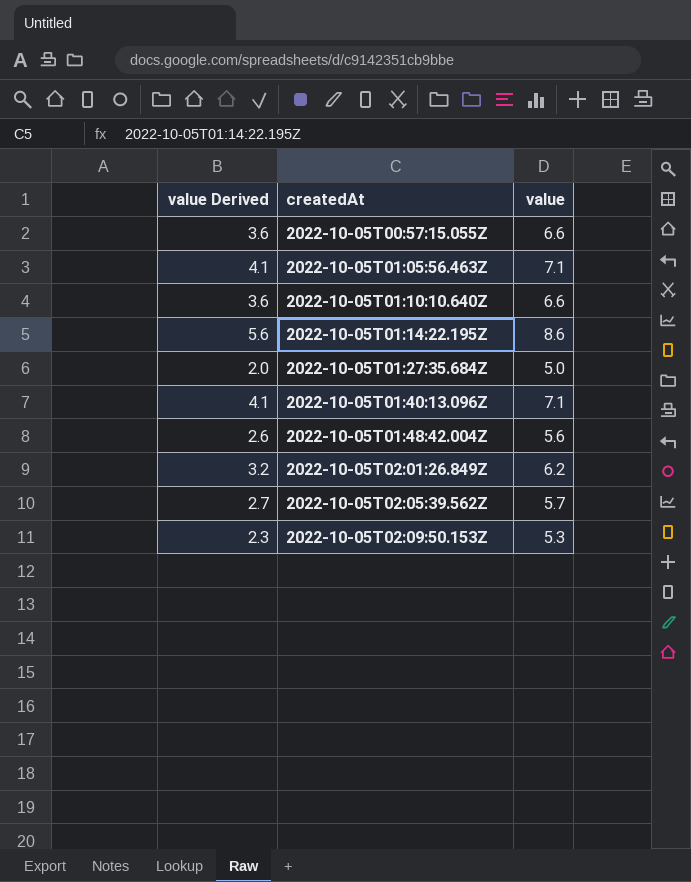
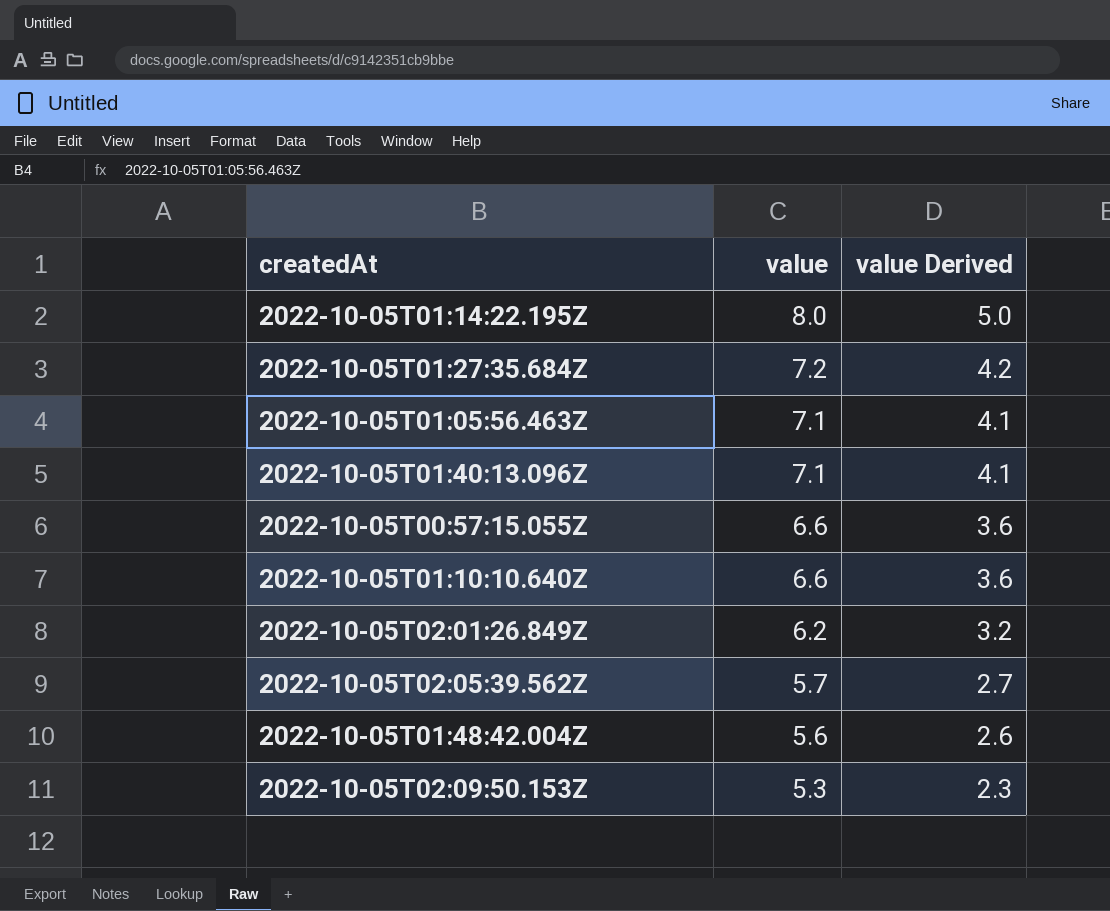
row order: createdAt ascending -> value descending
column value Derived | position: 1 -> 3
2022-10-05T01:14:22.195Z | value: 8.6 -> 8.0
2022-10-05T01:14:22.195Z | value Derived: 5.6 -> 5.0
2022-10-05T01:27:35.684Z | value: 5.0 -> 7.2
2022-10-05T01:27:35.684Z | value Derived: 2.0 -> 4.2

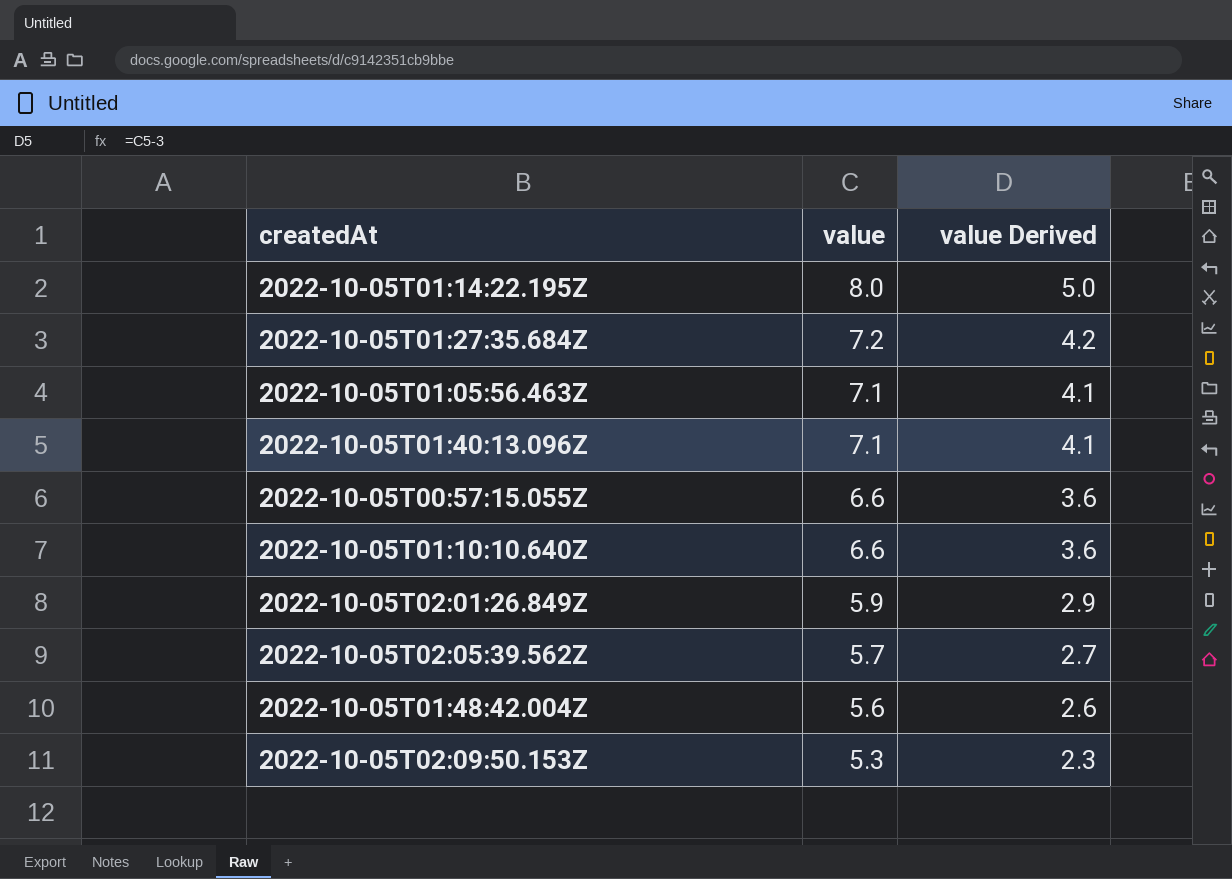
2022-10-05T02:01:26.849Z | value: 6.2 -> 5.9
2022-10-05T02:01:26.849Z | value Derived: 3.2 -> 2.9

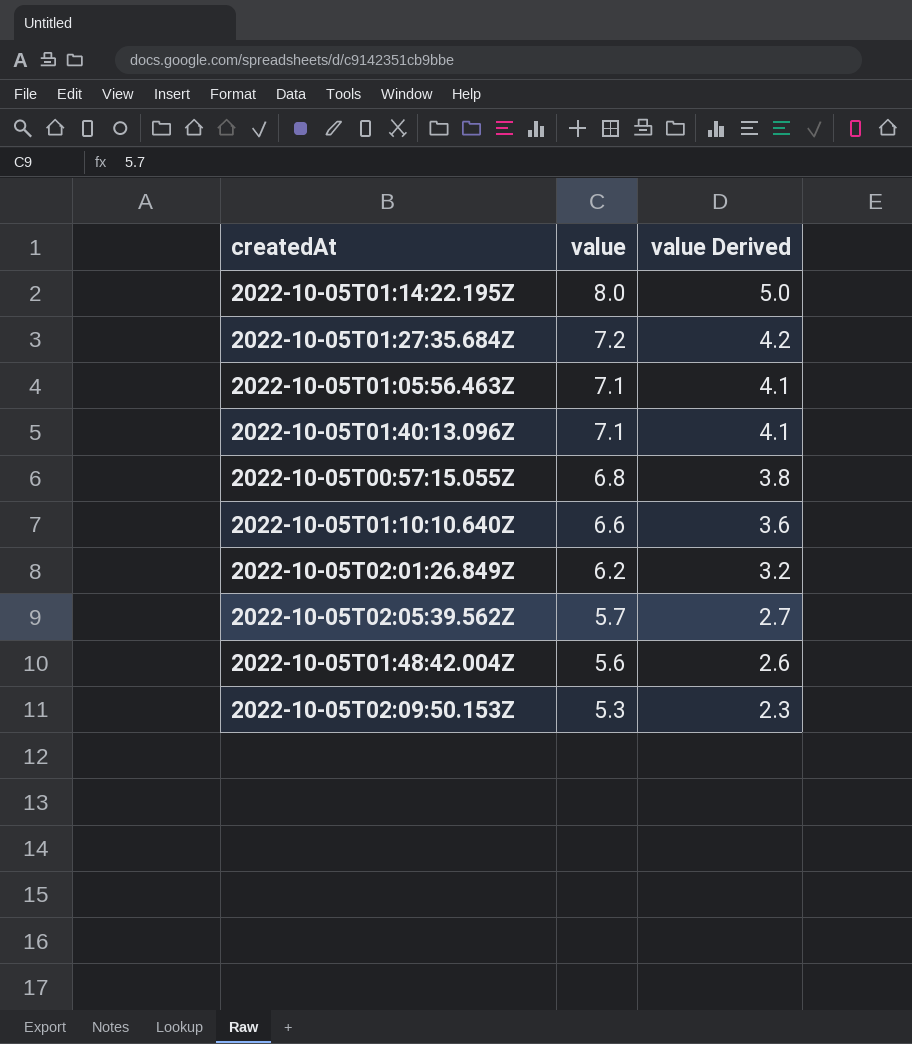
2022-10-05T00:57:15.055Z | value: 6.6 -> 6.8
2022-10-05T00:57:15.055Z | value Derived: 3.6 -> 3.8
2022-10-05T02:01:26.849Z | value: 5.9 -> 6.2
2022-10-05T02:01:26.849Z | value Derived: 2.9 -> 3.2

